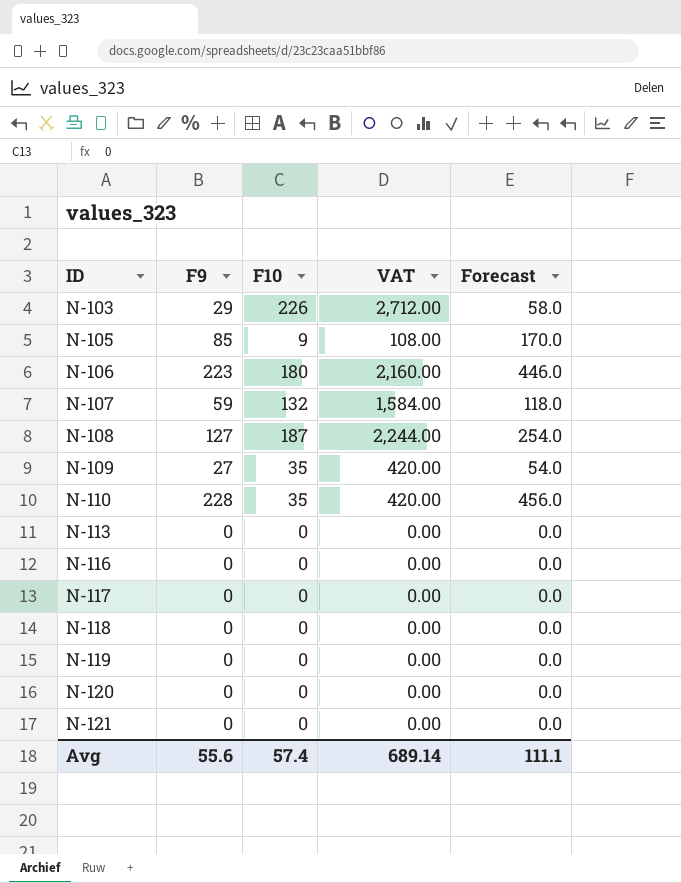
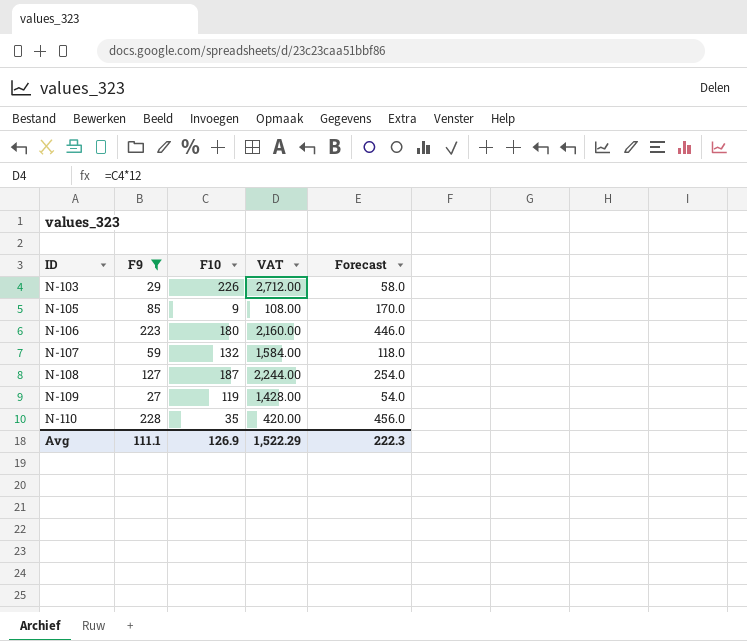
filter: none -> F9 != 0
N-109 | F10: 35 -> 119
N-109 | VAT: 420.00 -> 1,428.00
Avg | F9: 55.6 -> 111.1
Avg | F10: 57.4 -> 126.9
Avg | VAT: 689.14 -> 1,522.29
Avg | Forecast: 111.1 -> 222.3

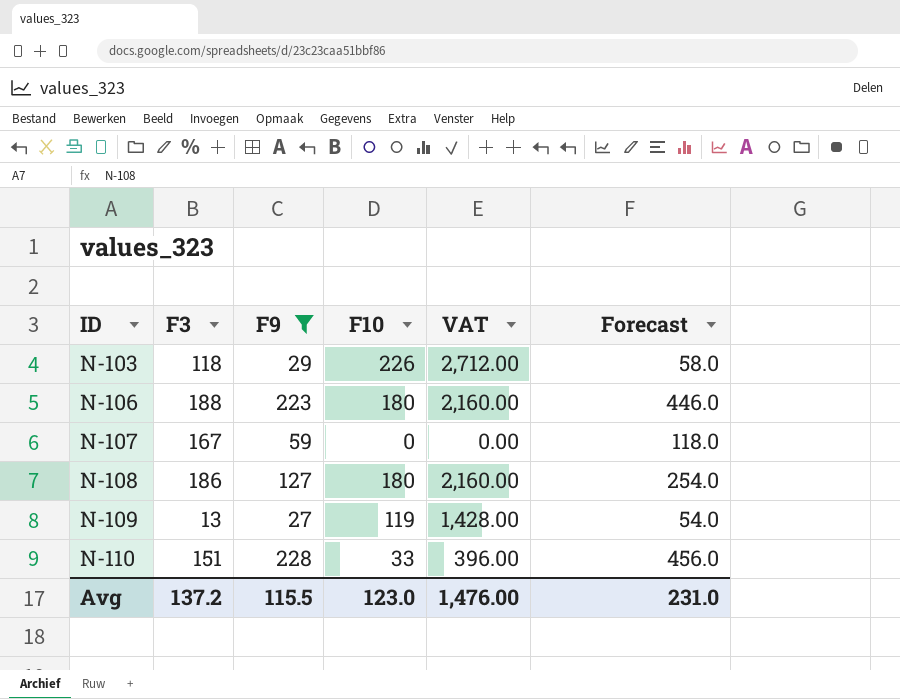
column F3 | position: none -> 2
row N-105: 85 | 9 | 108.00 | 170.0 -> none
N-107 | F10: 132 -> 0
N-107 | VAT: 1,584.00 -> 0.00
N-108 | F10: 187 -> 180
N-108 | VAT: 2,244.00 -> 2,160.00
N-110 | F10: 35 -> 33
N-110 | VAT: 420.00 -> 396.00
Avg | F9: 111.1 -> 115.5
Avg | F10: 126.9 -> 123.0
Avg | VAT: 1,522.29 -> 1,476.00
Avg | Forecast: 222.3 -> 231.0

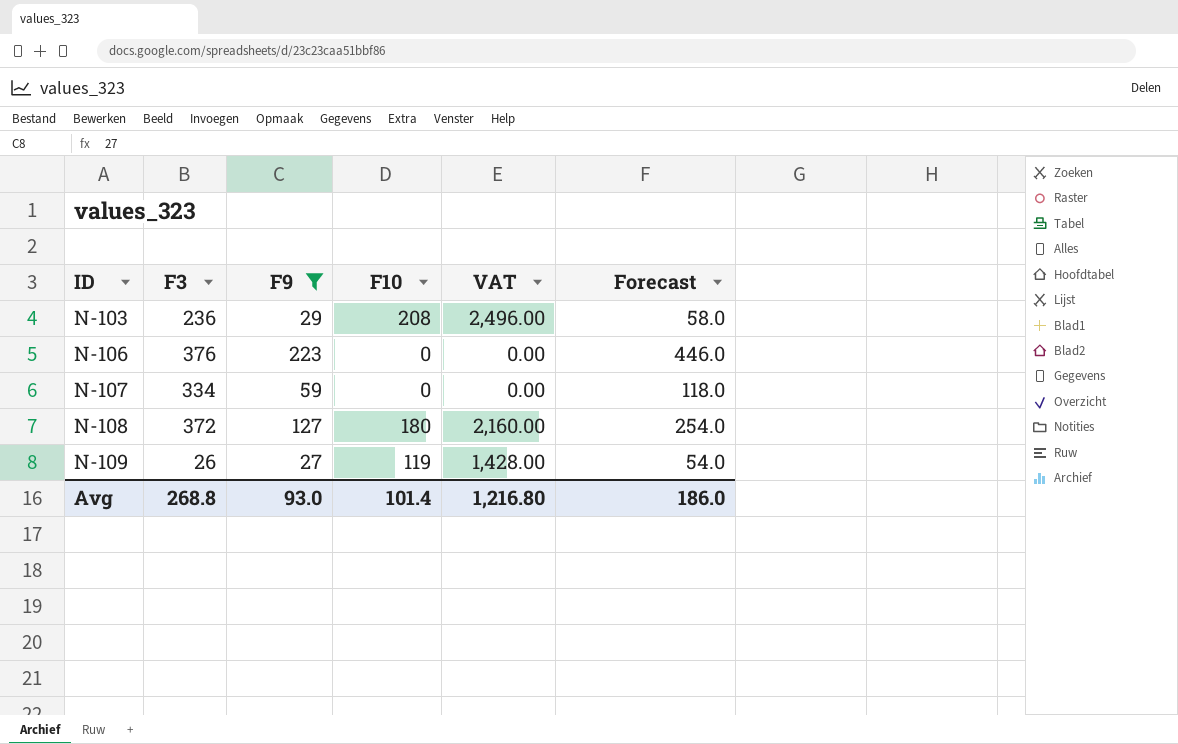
row N-110: 151 | 228 | 33 | 396.00 | 456.0 -> none
N-103 | F3: 118 -> 236
N-103 | F10: 226 -> 208
N-103 | VAT: 2,712.00 -> 2,496.00
N-106 | F3: 188 -> 376
N-106 | F10: 180 -> 0
N-106 | VAT: 2,160.00 -> 0.00
N-107 | F3: 167 -> 334
N-108 | F3: 186 -> 372
N-109 | F3: 13 -> 26
Avg | F3: 137.2 -> 268.8
Avg | F9: 115.5 -> 93.0
Avg | F10: 123.0 -> 101.4
Avg | VAT: 1,476.00 -> 1,216.80
Avg | Forecast: 231.0 -> 186.0

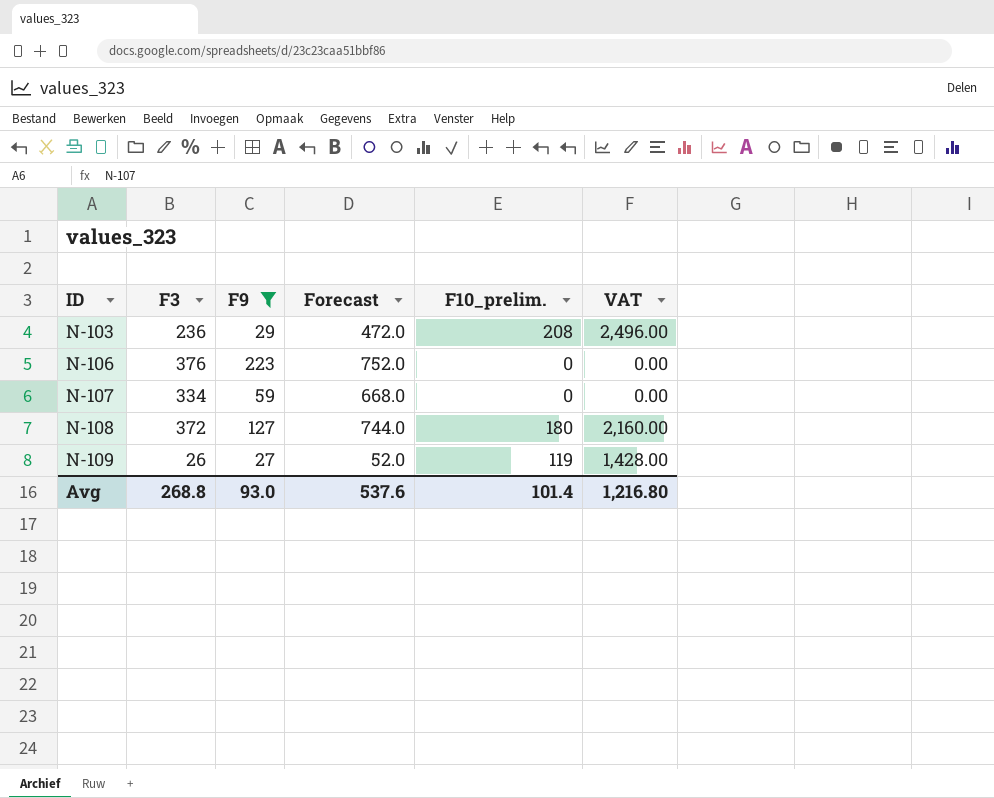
column Forecast | formula: [F9] * 2 -> [F3] * 2
column Forecast | position: 6 -> 4
column name: F10 -> F10_prelim.
Avg | Forecast: 186.0 -> 537.6

